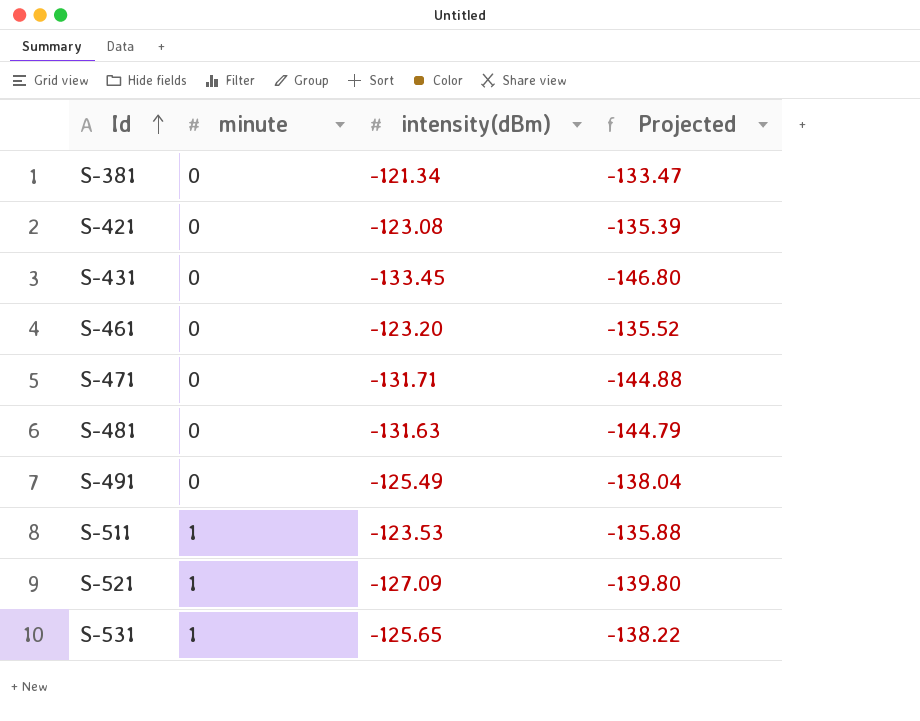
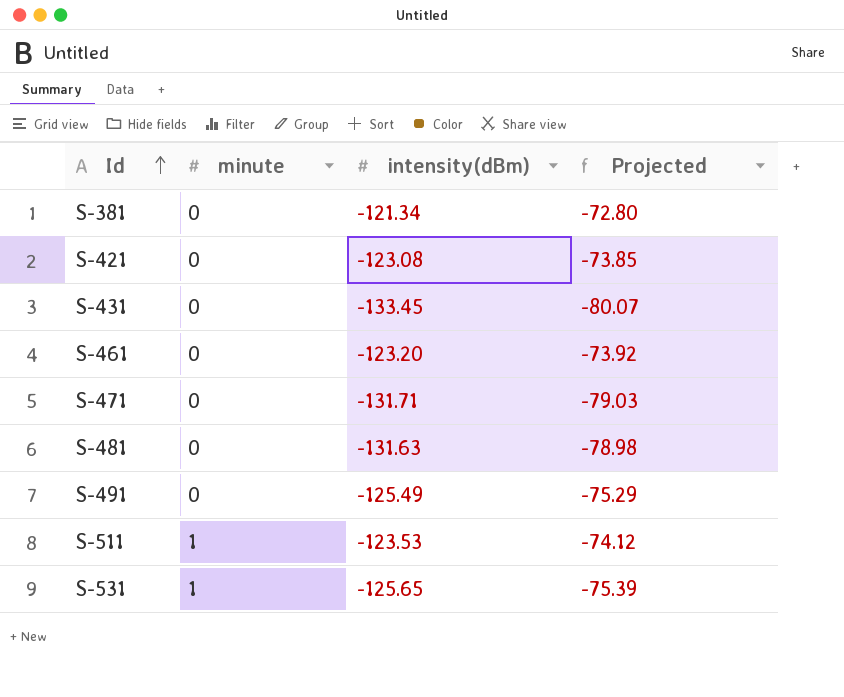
column Projected | formula: [intensity(dBm)] * 1.1 -> [intensity(dBm)] * 0.6
row S-521: 1 | -127.09 | -139.80 -> none

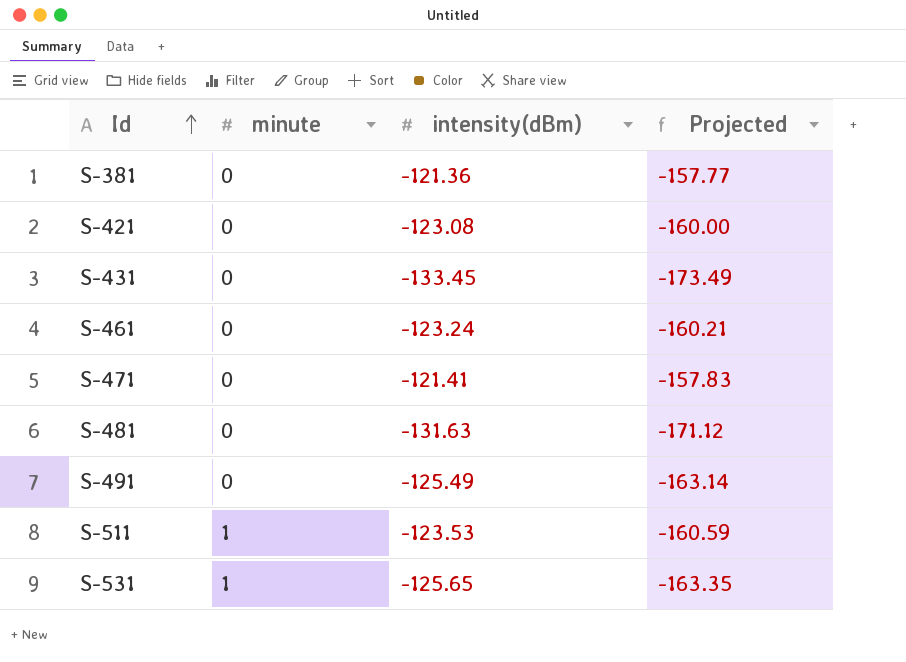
column Projected | formula: [intensity(dBm)] * 0.6 -> [intensity(dBm)] * 1.3
S-381 | intensity(dBm): -121.34 -> -121.36
S-461 | intensity(dBm): -123.20 -> -123.24
S-471 | intensity(dBm): -131.71 -> -121.41

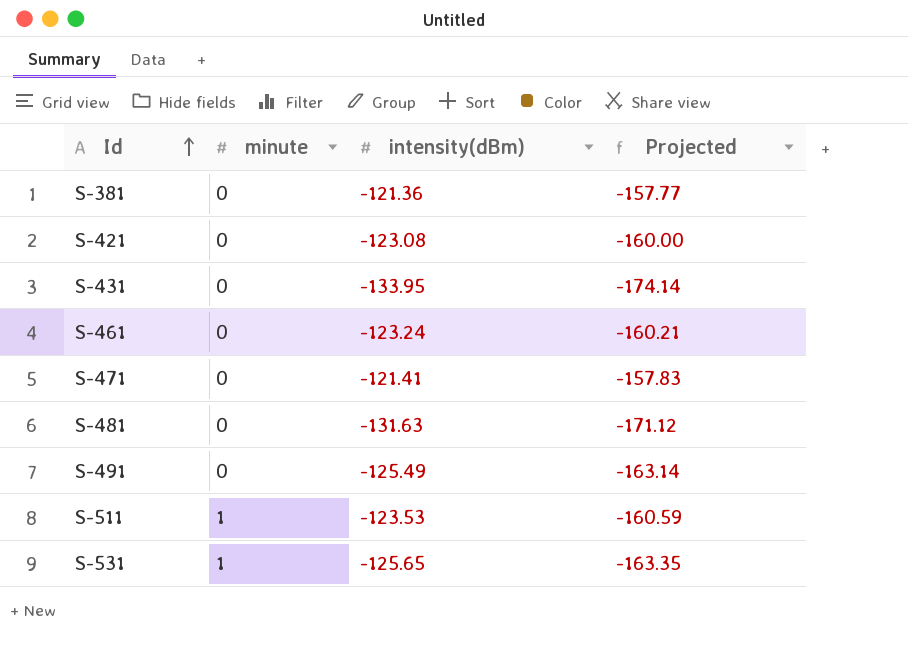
S-431 | intensity(dBm): -133.45 -> -133.95
S-431 | Projected: -173.49 -> -174.14

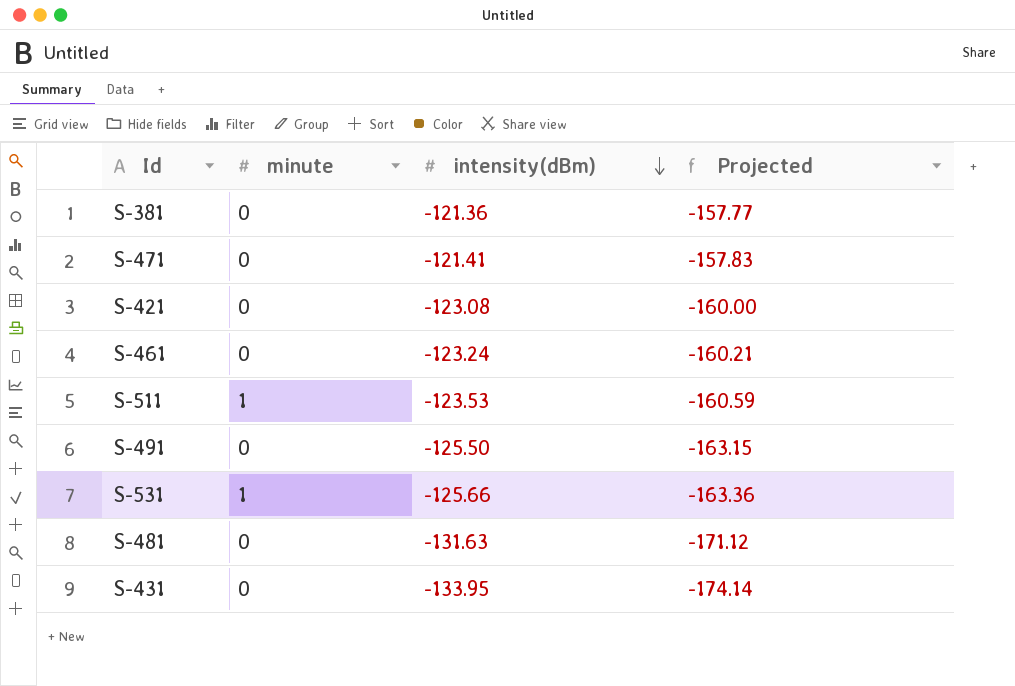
row order: Id ascending -> intensity(dBm) descending
S-491 | intensity(dBm): -125.49 -> -125.50
S-491 | Projected: -163.14 -> -163.15
S-531 | intensity(dBm): -125.65 -> -125.66
S-531 | Projected: -163.35 -> -163.36

